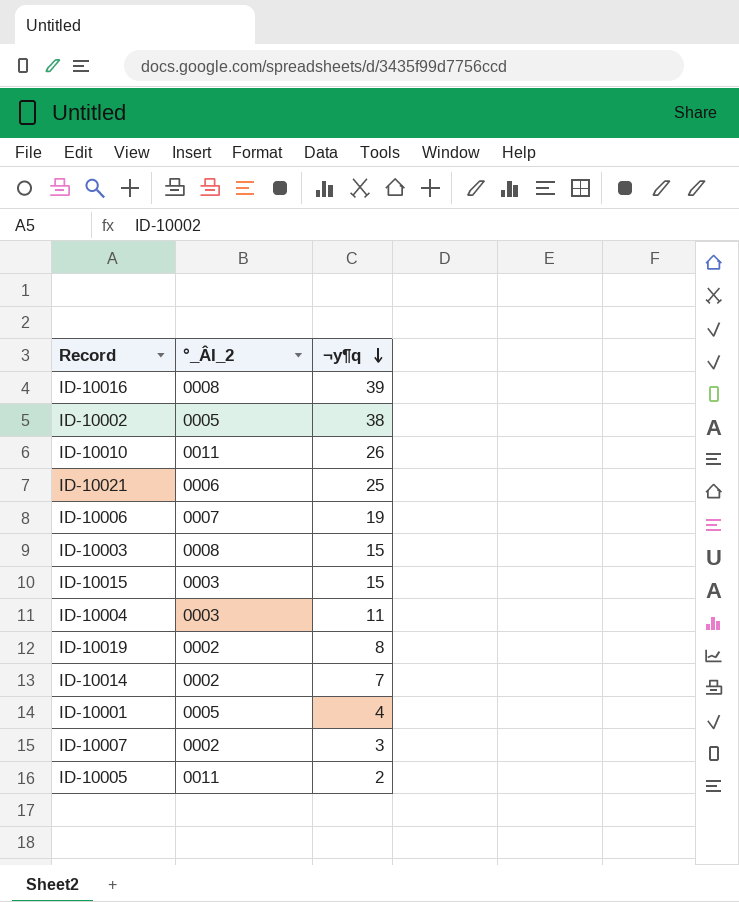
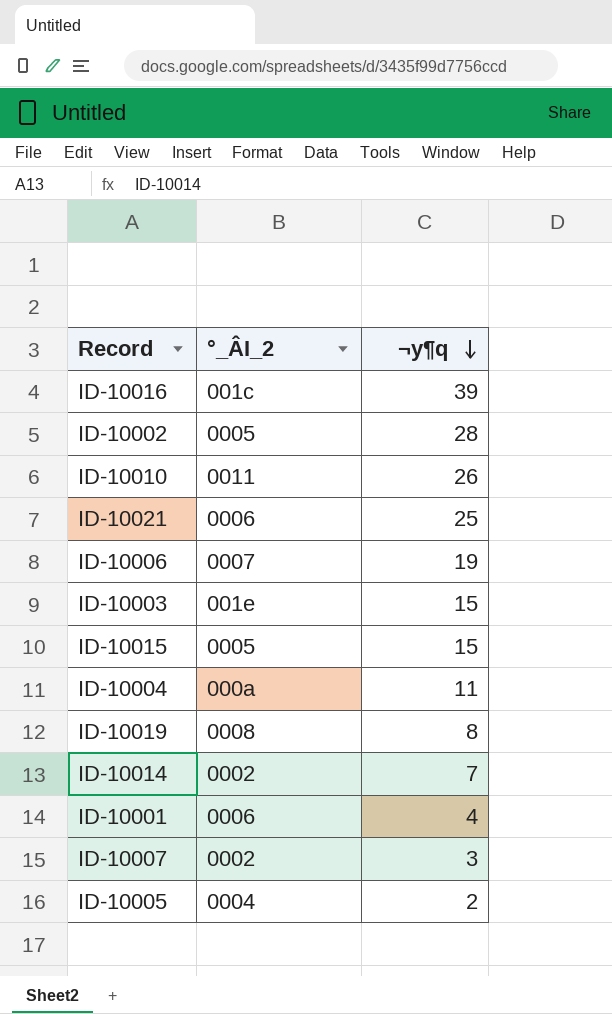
ID-10016 | °_ÂI_2: 0008 -> 001c
ID-10002 | ¬y¶q: 38 -> 28
ID-10003 | °_ÂI_2: 0008 -> 001e
ID-10015 | °_ÂI_2: 0003 -> 0005
ID-10004 | °_ÂI_2: 0003 -> 000a
ID-10019 | °_ÂI_2: 0002 -> 0008
ID-10001 | °_ÂI_2: 0005 -> 0006
ID-10005 | °_ÂI_2: 0011 -> 0004

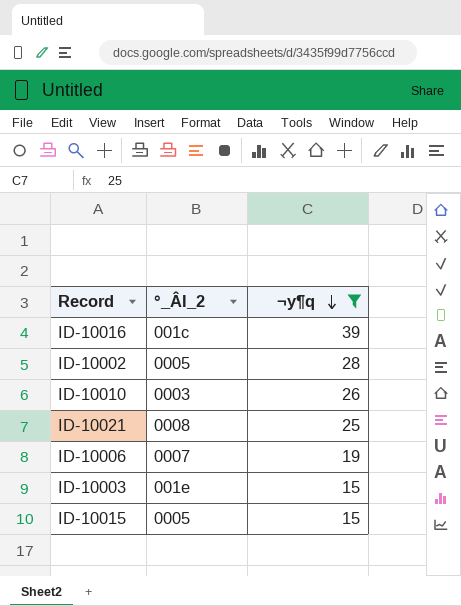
filter: none -> ¬y¶q >= 15
ID-10010 | °_ÂI_2: 0011 -> 0003
ID-10021 | °_ÂI_2: 0006 -> 0008

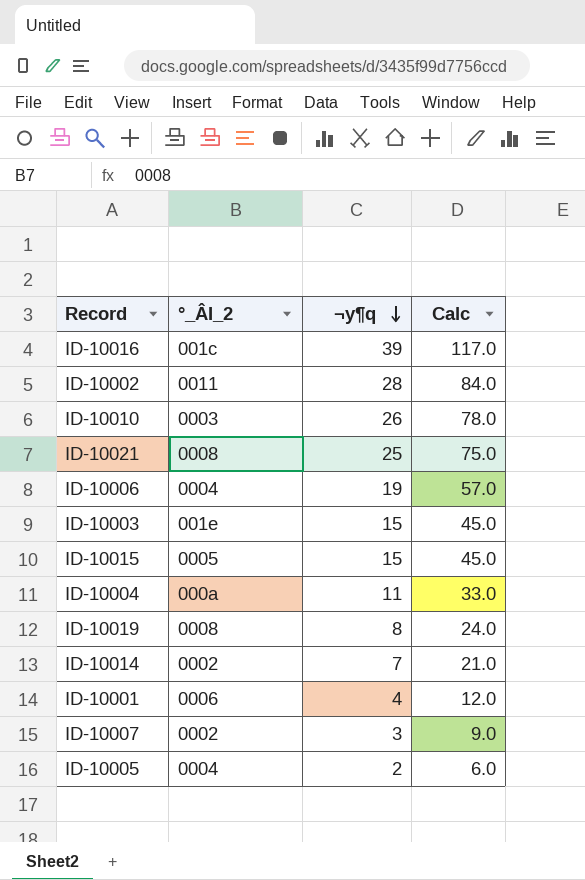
filter: ¬y¶q >= 15 -> none
column Calc | formula: none -> [¬y¶q] * 3
ID-10002 | °_ÂI_2: 0005 -> 0011
ID-10006 | °_ÂI_2: 0007 -> 0004

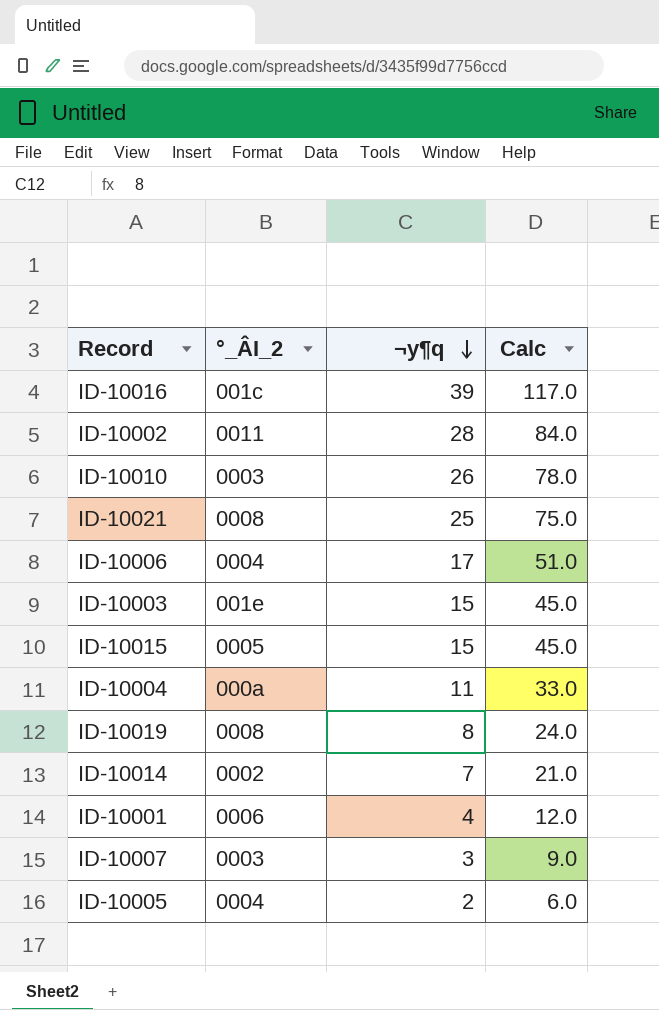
ID-10006 | ¬y¶q: 19 -> 17
ID-10006 | Calc: 57.0 -> 51.0
ID-10007 | °_ÂI_2: 0002 -> 0003

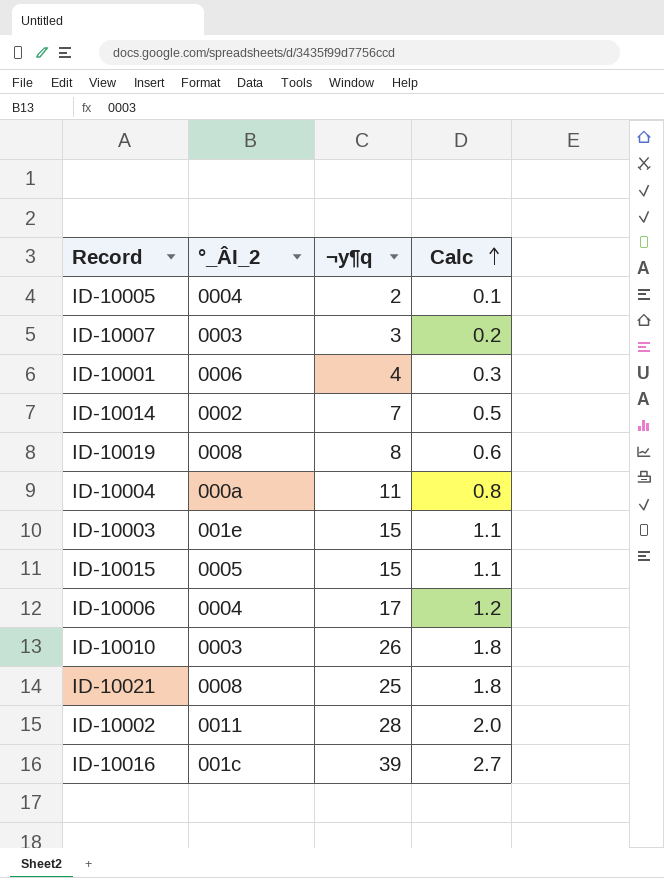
row order: ¬y¶q descending -> Calc ascending
column Calc | formula: [¬y¶q] * 3 -> [¬y¶q] * 0.07

